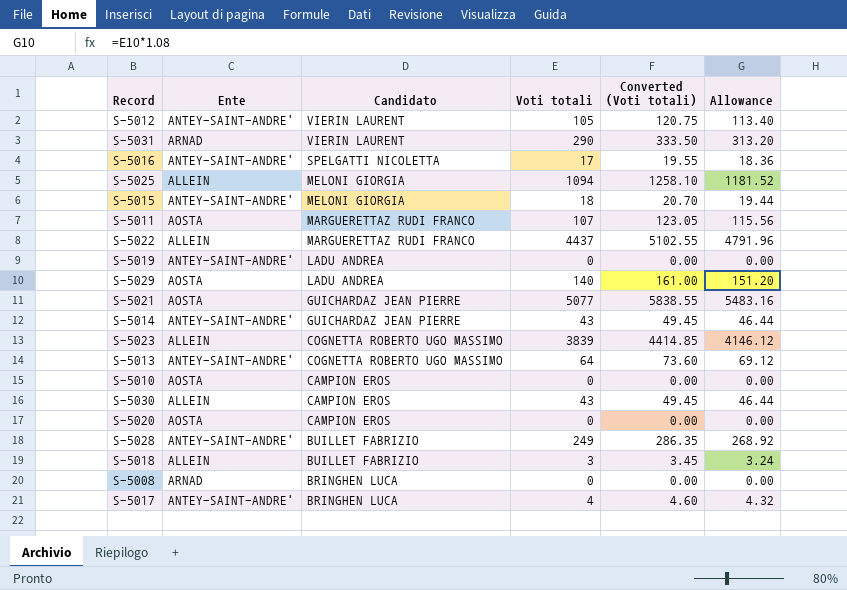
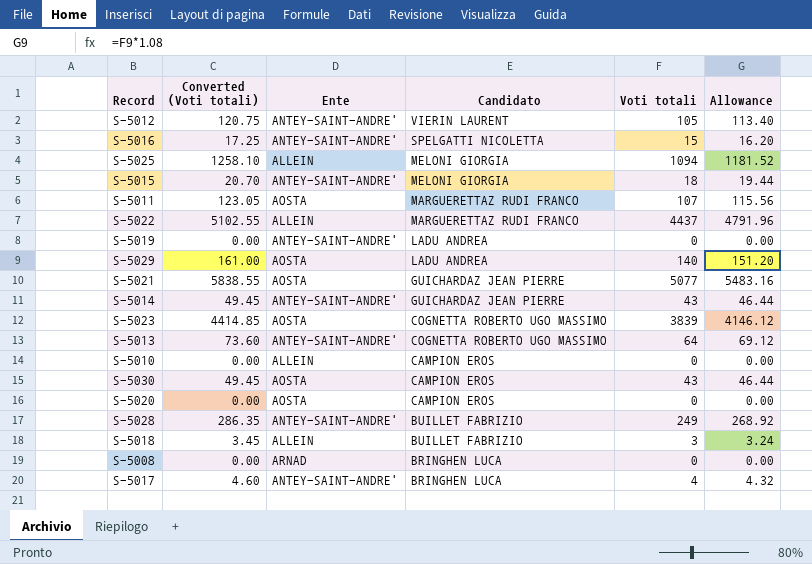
column Converted (Voti totali) | position: 5 -> 2
row S-5031: ARNAD | VIERIN LAURENT | 290 | 333.50 | 313.20 -> none
S-5016 | Converted (Voti totali): 19.55 -> 17.25
S-5016 | Voti totali: 17 -> 15
S-5016 | Allowance: 18.36 -> 16.20
S-5023 | Ente: ALLEIN -> AOSTA
S-5010 | Ente: AOSTA -> ALLEIN
S-5030 | Ente: ALLEIN -> AOSTA

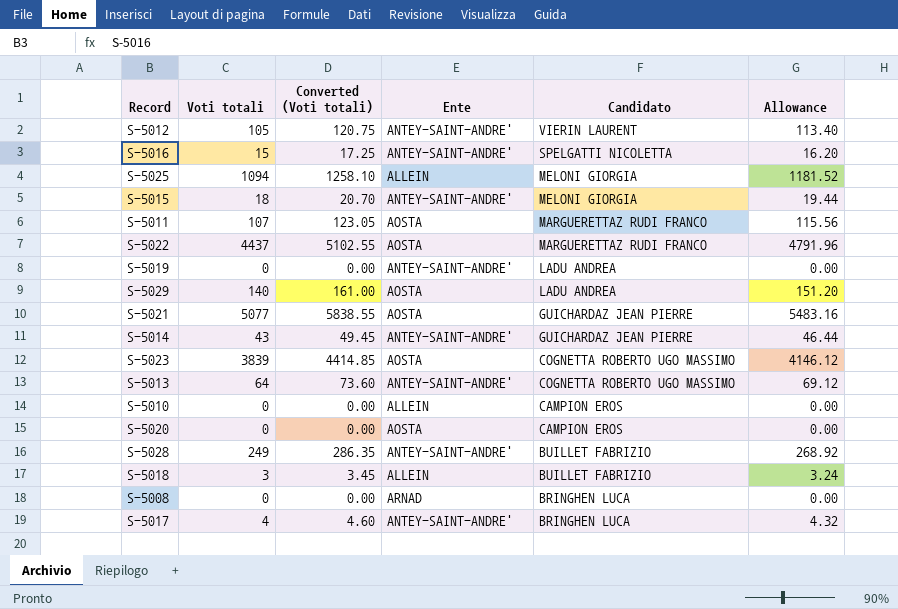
column Voti totali | position: 5 -> 2
row S-5030: 49.45 | AOSTA | CAMPION EROS | 43 | 46.44 -> none
S-5022 | Ente: ALLEIN -> AOSTA

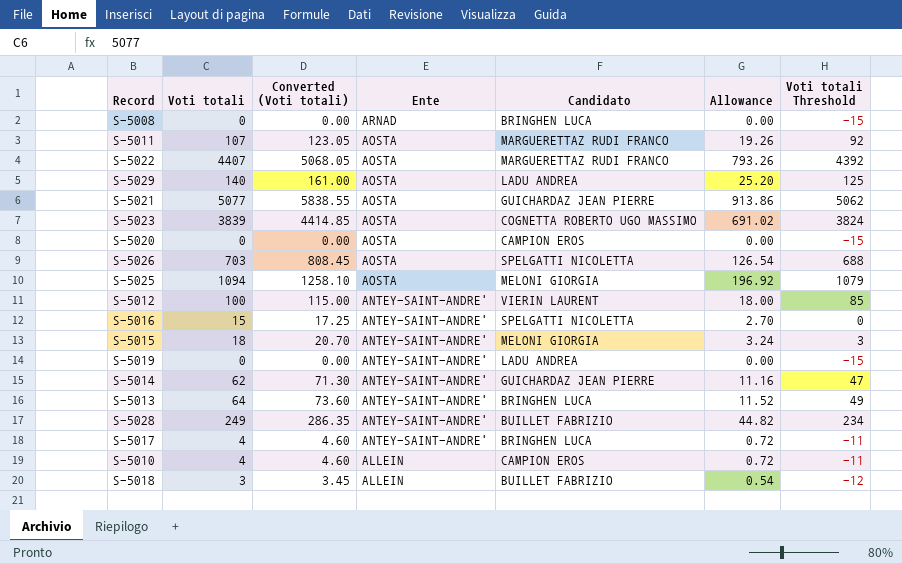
row order: Candidato descending -> Ente descending
column Allowance | formula: [Voti totali] * 1.08 -> [Voti totali] * 0.18
column Voti totali Threshold | formula: none -> [Voti totali] - 15
S-5022 | Voti totali: 4437 -> 4407
S-5022 | Converted (Voti totali): 5102.55 -> 5068.05
row S-5026: none -> 703 | 808.45 | AOSTA | SPELGATTI NICOLETTA | 126.54 | 688
S-5025 | Ente: ALLEIN -> AOSTA
S-5012 | Voti totali: 105 -> 100
S-5012 | Converted (Voti totali): 120.75 -> 115.00
S-5014 | Voti totali: 43 -> 62
S-5014 | Converted (Voti totali): 49.45 -> 71.30
S-5013 | Candidato: COGNETTA ROBERTO UGO MASSIMO -> BRINGHEN LUCA
S-5010 | Voti totali: 0 -> 4
S-5010 | Converted (Voti totali): 0.00 -> 4.60

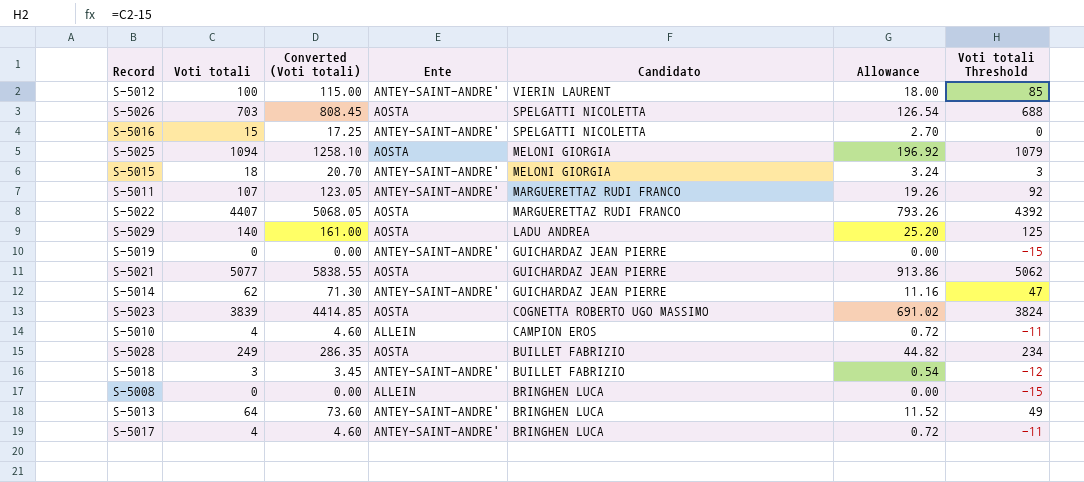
row order: Ente descending -> Candidato descending
row S-5020: 0 | 0.00 | AOSTA | CAMPION EROS | 0.00 | -15 -> none
S-5011 | Ente: AOSTA -> ANTEY-SAINT-ANDRE'
S-5019 | Candidato: LADU ANDREA -> GUICHARDAZ JEAN PIERRE
S-5028 | Ente: ANTEY-SAINT-ANDRE' -> AOSTA
S-5018 | Ente: ALLEIN -> ANTEY-SAINT-ANDRE'
S-5008 | Ente: ARNAD -> ALLEIN

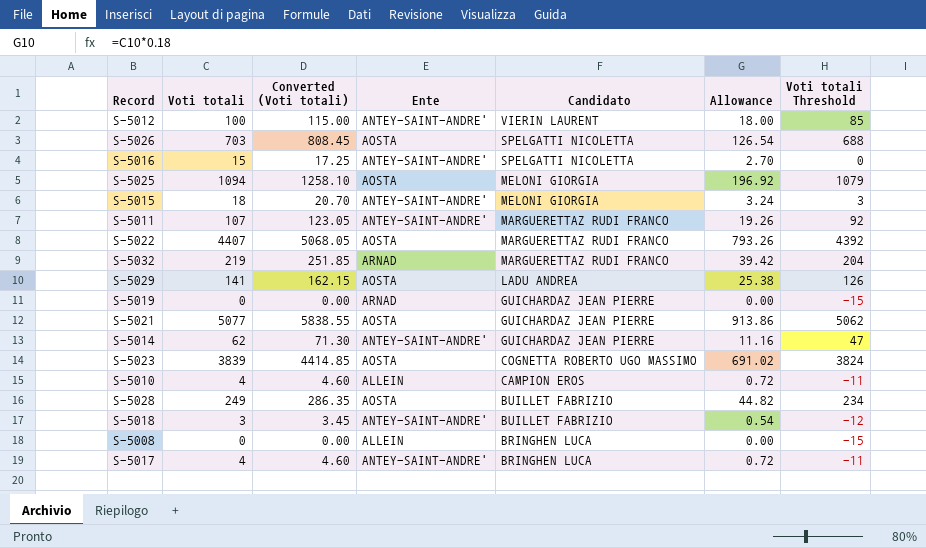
row S-5013: 64 | 73.60 | ANTEY-SAINT-ANDRE' | BRINGHEN LUCA | 11.52 | 49 -> none
row S-5032: none -> 219 | 251.85 | ARNAD | MARGUERETTAZ RUDI FRANCO | 39.42 | 204
S-5029 | Voti totali: 140 -> 141
S-5029 | Converted (Voti totali): 161.00 -> 162.15
S-5029 | Allowance: 25.20 -> 25.38
S-5029 | Voti totali Threshold: 125 -> 126
S-5019 | Ente: ANTEY-SAINT-ANDRE' -> ARNAD

